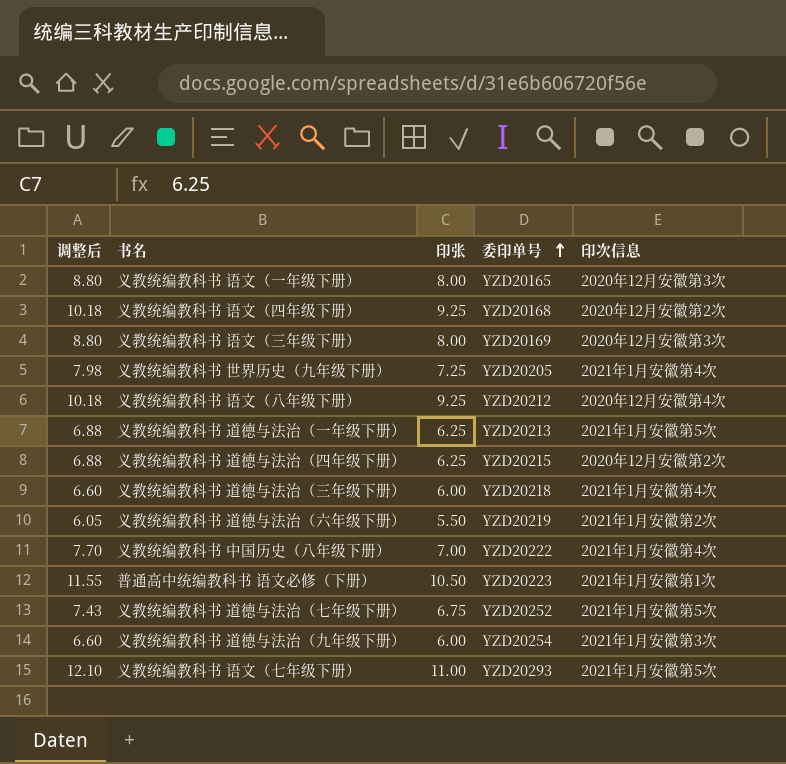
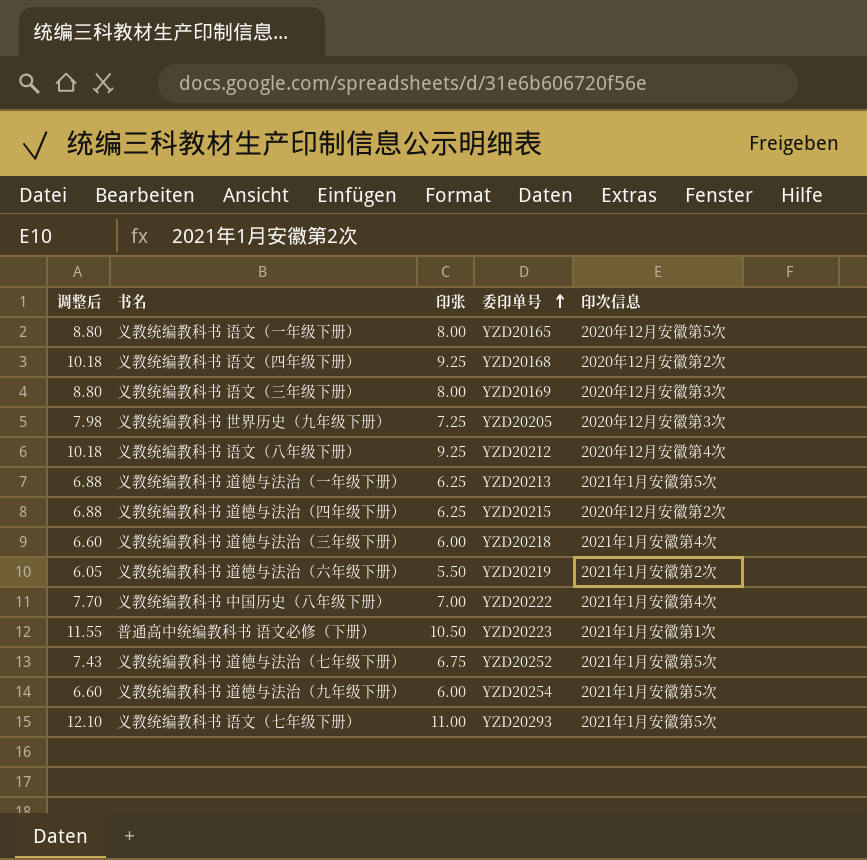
义教统编教科书 语文（一年级下册） | 印次信息: 2020年12月安徽第3次 -> 2020年12月安徽第5次
义教统编教科书 世界历史（九年级下册） | 印次信息: 2021年1月安徽第4次 -> 2020年12月安徽第3次
义教统编教科书 道德与法治（九年级下册） | 印次信息: 2021年1月安徽第3次 -> 2021年1月安徽第5次

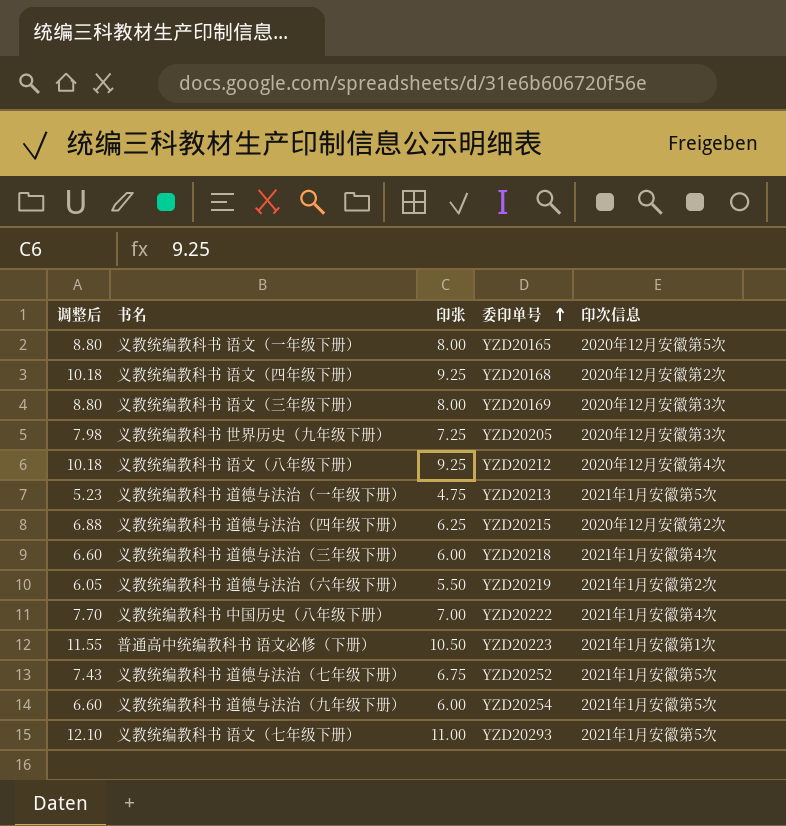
义教统编教科书 道德与法治（一年级下册） | 调整后: 6.88 -> 5.23
义教统编教科书 道德与法治（一年级下册） | 印张: 6.25 -> 4.75

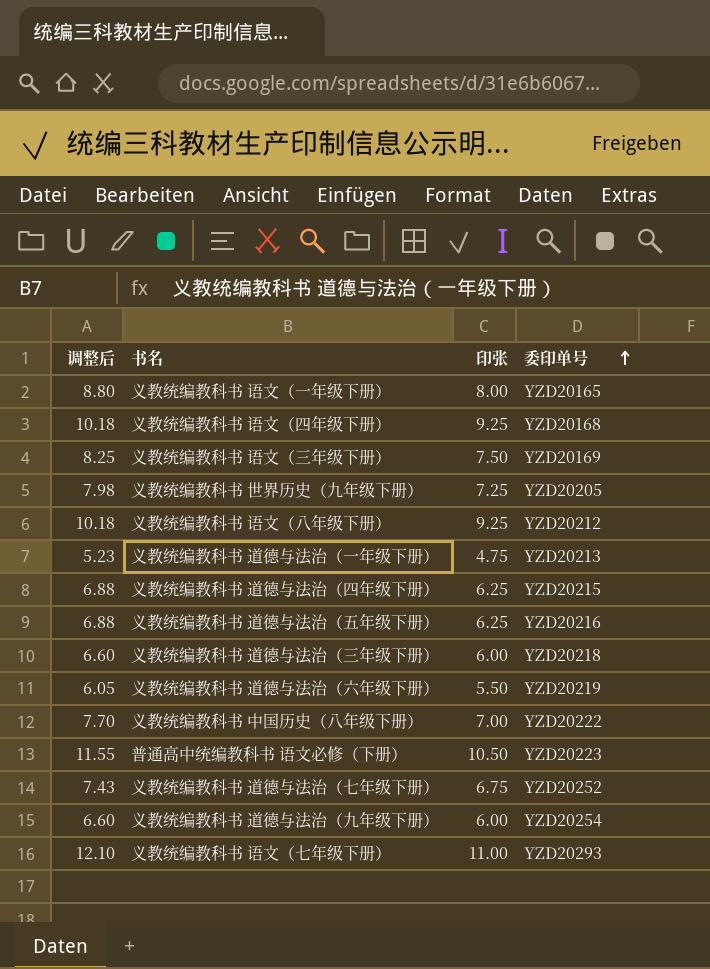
column 印次信息 | position: 5 -> none
义教统编教科书 语文（三年级下册） | 调整后: 8.80 -> 8.25
义教统编教科书 语文（三年级下册） | 印张: 8.00 -> 7.50
row 义教统编教科书 道德与法治（五年级下册）: none -> 6.88 | 6.25 | YZD20216

